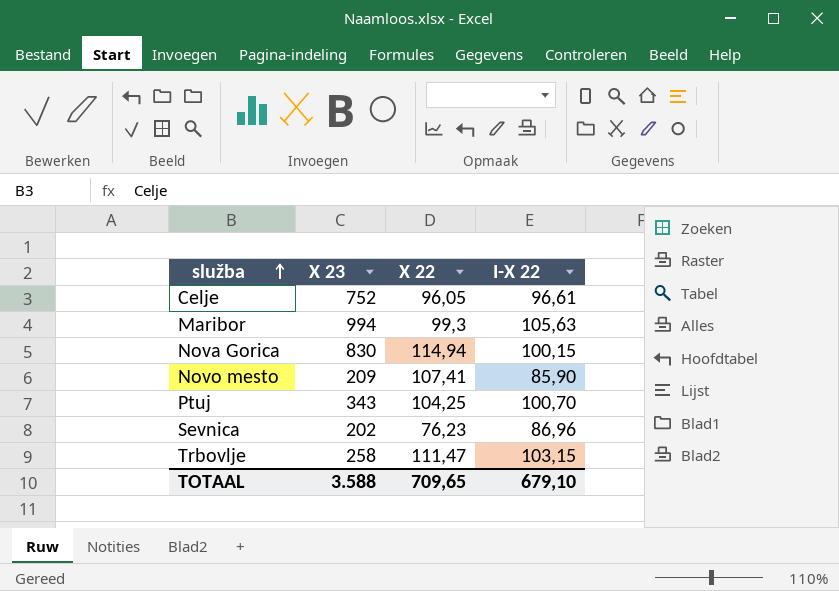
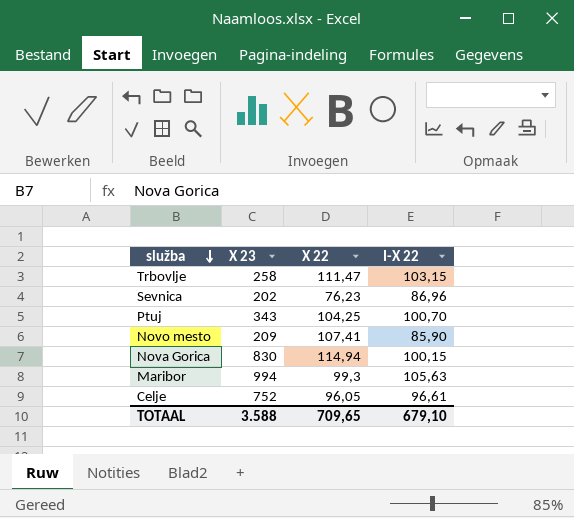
row order: služba ascending -> služba descending

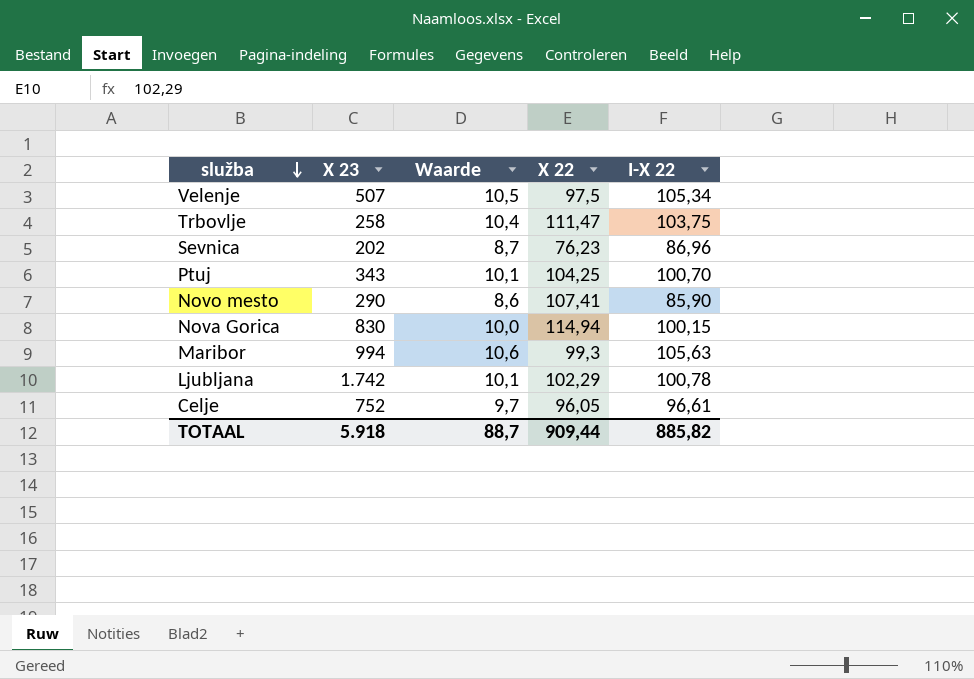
column Waarde | formula: none -> [I-X 22] * 0,1
row Velenje: none -> 507 | 10,5 | 97,5 | 105,34
Trbovlje | I-X 22: 103,15 -> 103,75
Novo mesto | X 23: 209 -> 290
row Ljubljana: none -> 1.742 | 10,1 | 102,29 | 100,78
TOTAAL | X 23: 3.588 -> 5.918
TOTAAL | X 22: 709,65 -> 909,44
TOTAAL | I-X 22: 679,10 -> 885,82

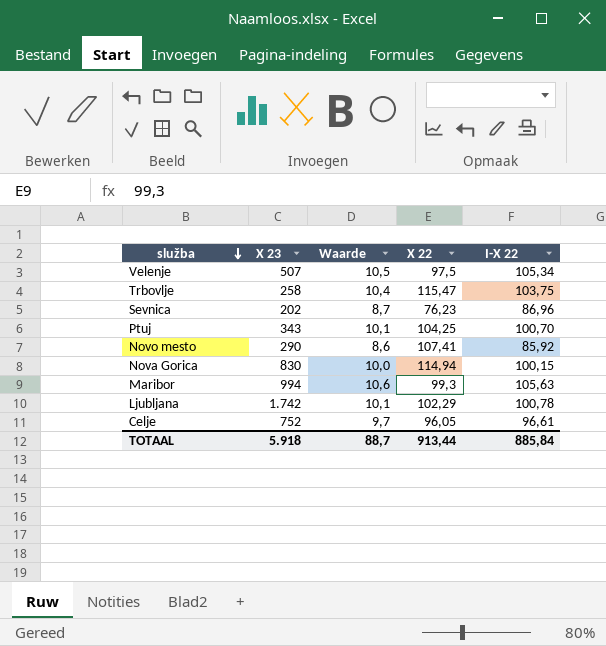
Trbovlje | X 22: 111,47 -> 115,47
Novo mesto | I-X 22: 85,90 -> 85,92
TOTAAL | X 22: 909,44 -> 913,44
TOTAAL | I-X 22: 885,82 -> 885,84

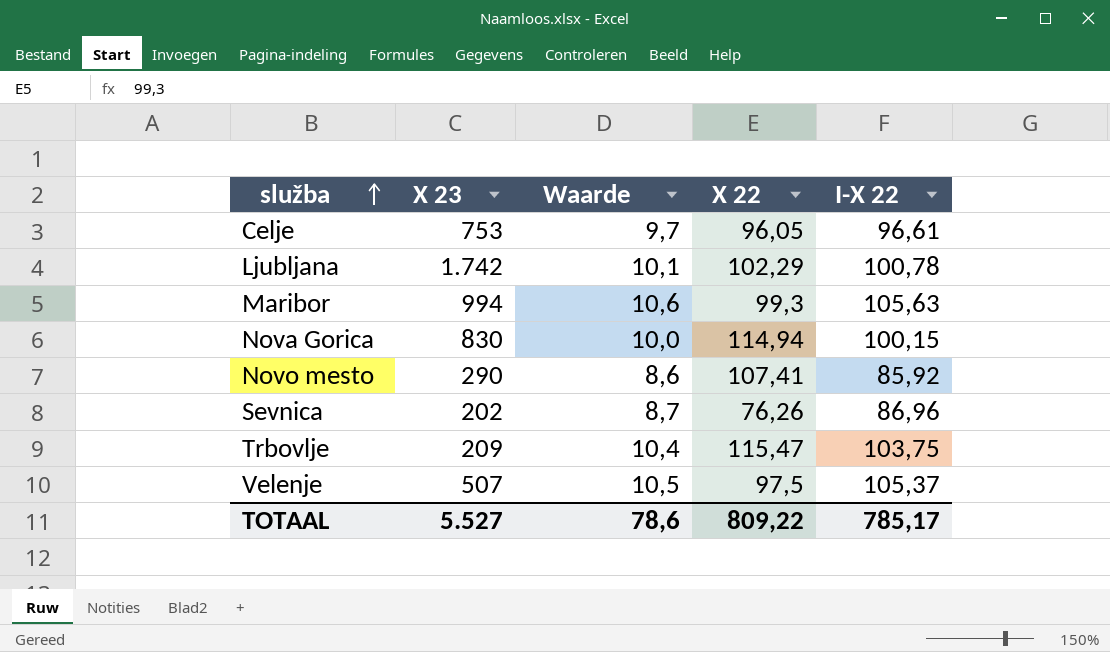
row order: služba descending -> služba ascending
row Ptuj: 343 | 10,1 | 104,25 | 100,70 -> none
Celje | X 23: 752 -> 753
Sevnica | X 22: 76,23 -> 76,26
Trbovlje | X 23: 258 -> 209
Velenje | I-X 22: 105,34 -> 105,37
TOTAAL | X 23: 5.918 -> 5.527
TOTAAL | Waarde: 88,7 -> 78,6
TOTAAL | X 22: 913,44 -> 809,22
TOTAAL | I-X 22: 885,84 -> 785,17

